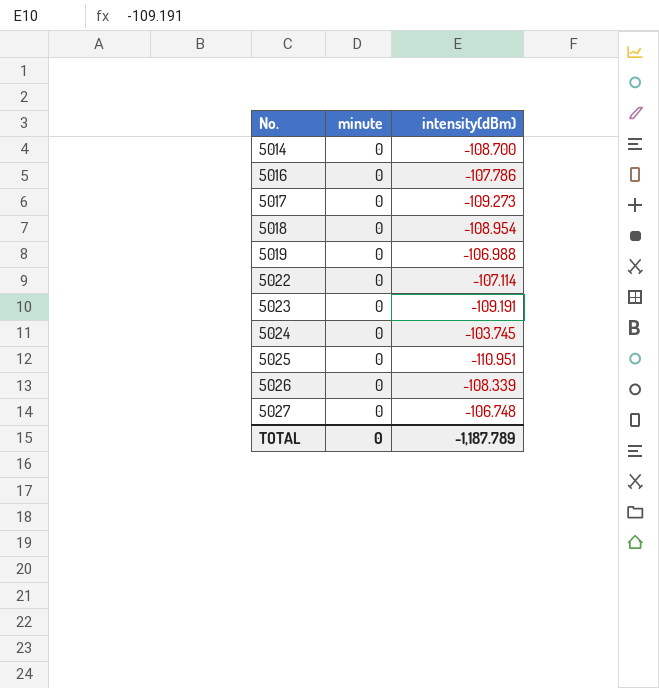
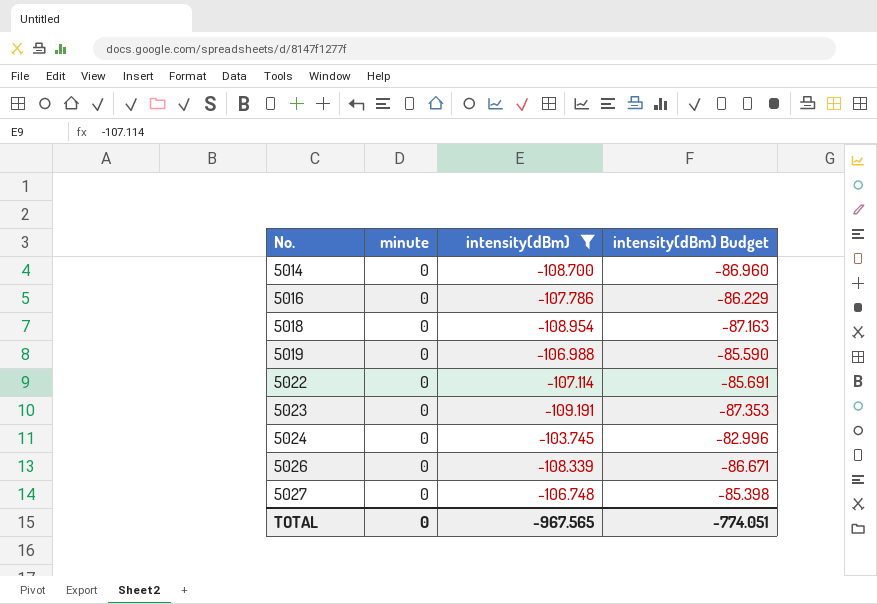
filter: none -> intensity(dBm) >= -109.191
column intensity(dBm) Budget | formula: none -> [intensity(dBm)] * 0.8
TOTAL | intensity(dBm): -1,187.789 -> -967.565

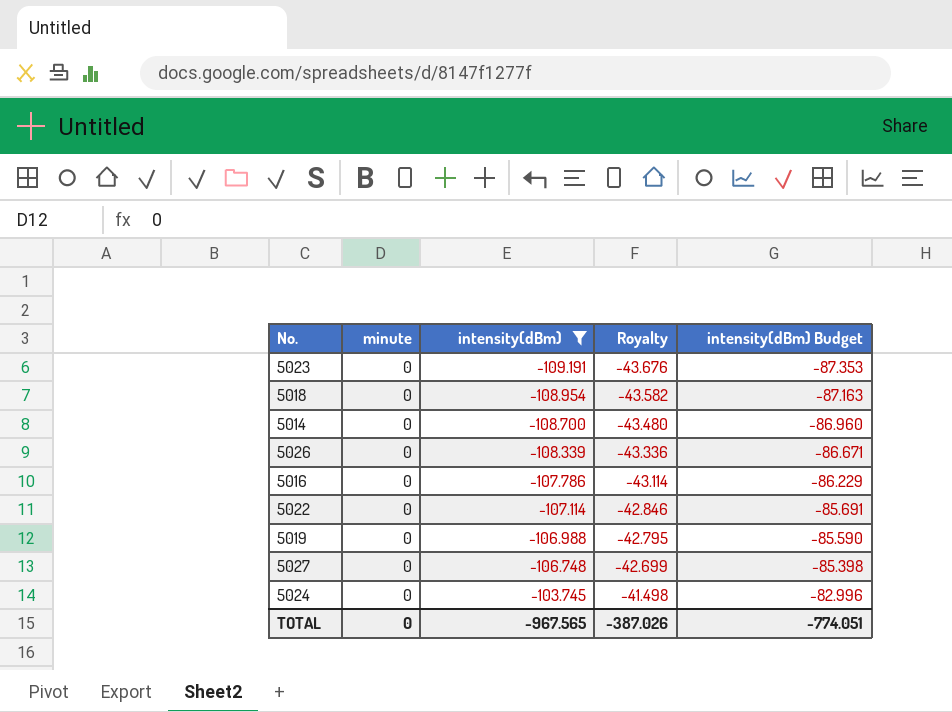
row order: No. ascending -> intensity(dBm) ascending
column Royalty | formula: none -> [intensity(dBm)] * 0.4

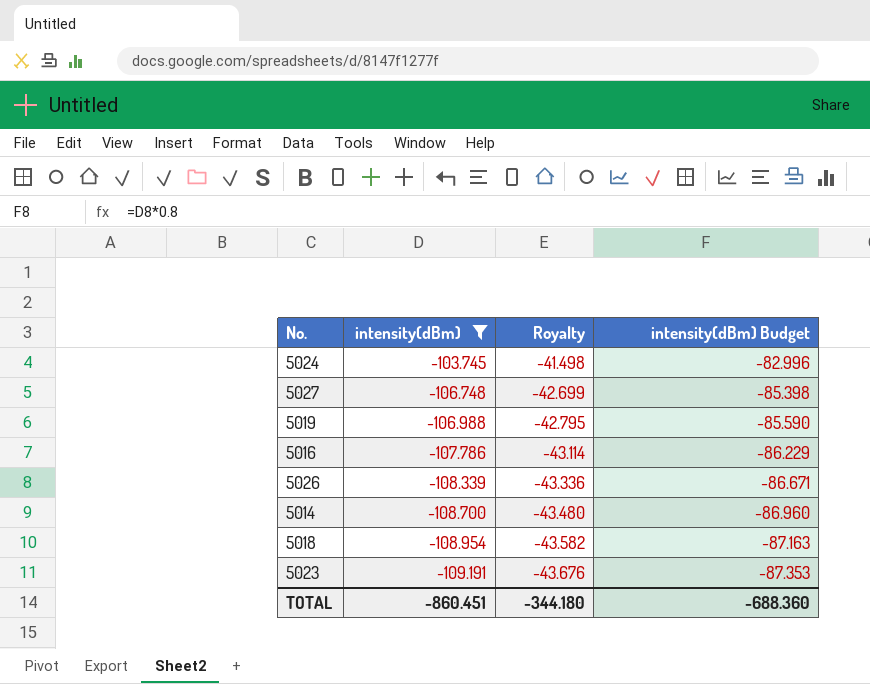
row order: intensity(dBm) ascending -> intensity(dBm) descending
column minute | position: 2 -> none
row 5022: 0 | -107.114 | -42.846 | -85.691 -> none
TOTAL | intensity(dBm): -967.565 -> -860.451
TOTAL | Royalty: -387.026 -> -344.180
TOTAL | intensity(dBm) Budget: -774.051 -> -688.360

